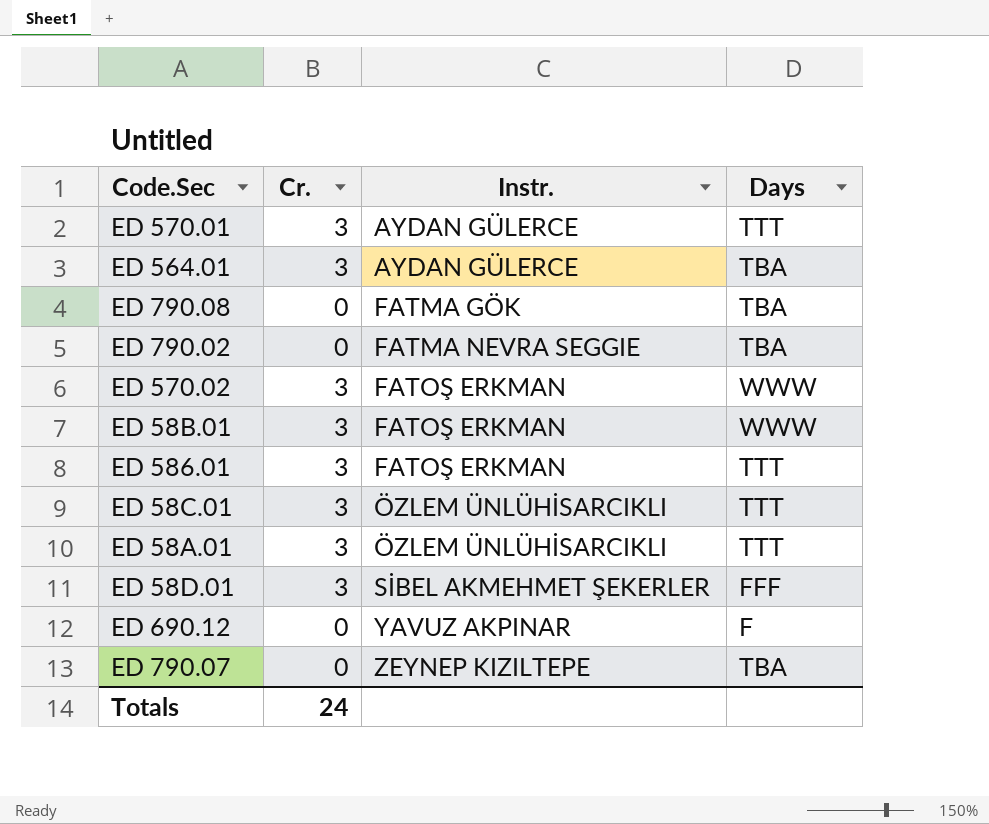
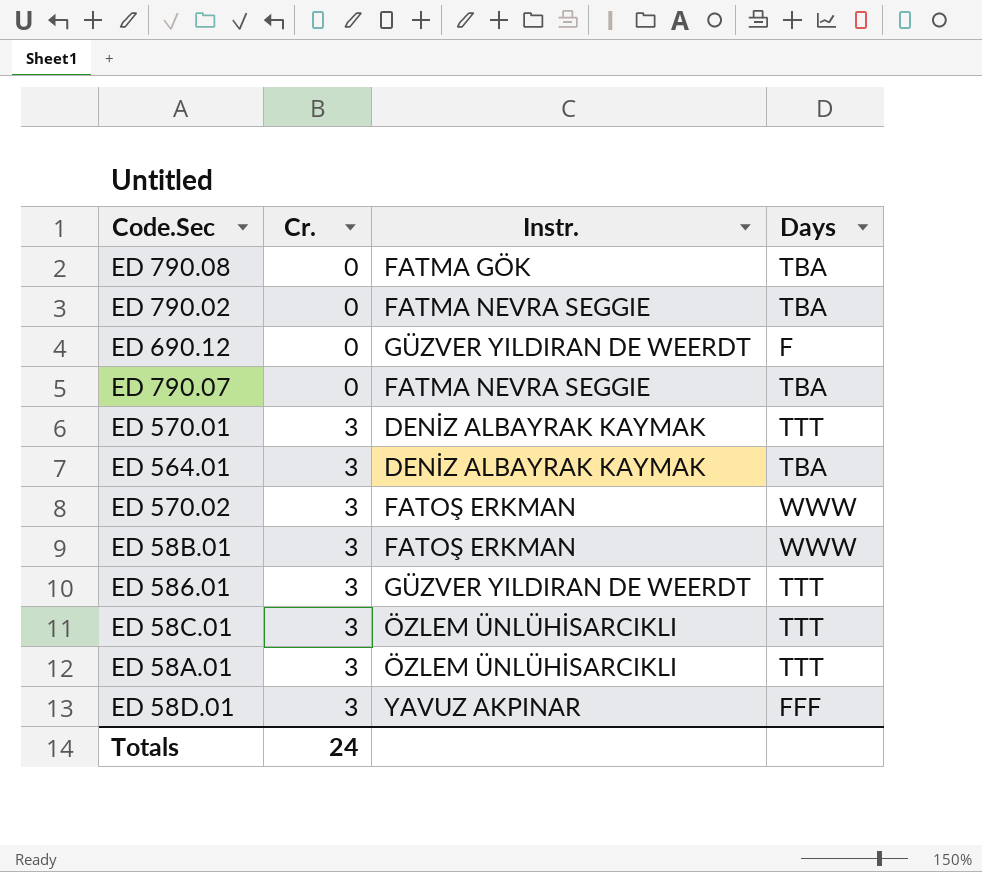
row order: Instr. ascending -> Cr. ascending
ED 690.12 | Instr.: YAVUZ AKPINAR -> GÜZVER YILDIRAN DE WEERDT
ED 790.07 | Instr.: ZEYNEP KIZILTEPE -> FATMA NEVRA SEGGIE
ED 570.01 | Instr.: AYDAN GÜLERCE -> DENİZ ALBAYRAK KAYMAK
ED 564.01 | Instr.: AYDAN GÜLERCE -> DENİZ ALBAYRAK KAYMAK
ED 586.01 | Instr.: FATOŞ ERKMAN -> GÜZVER YILDIRAN DE WEERDT
ED 58D.01 | Instr.: SİBEL AKMEHMET ŞEKERLER -> YAVUZ AKPINAR

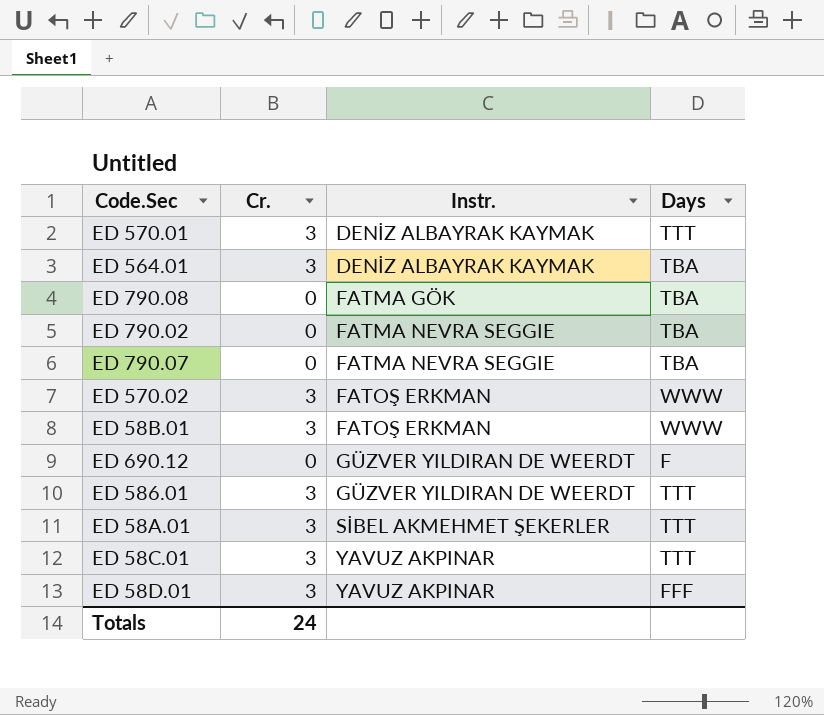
row order: Cr. ascending -> Instr. ascending
ED 58A.01 | Instr.: ÖZLEM ÜNLÜHİSARCIKLI -> SİBEL AKMEHMET ŞEKERLER
ED 58C.01 | Instr.: ÖZLEM ÜNLÜHİSARCIKLI -> YAVUZ AKPINAR

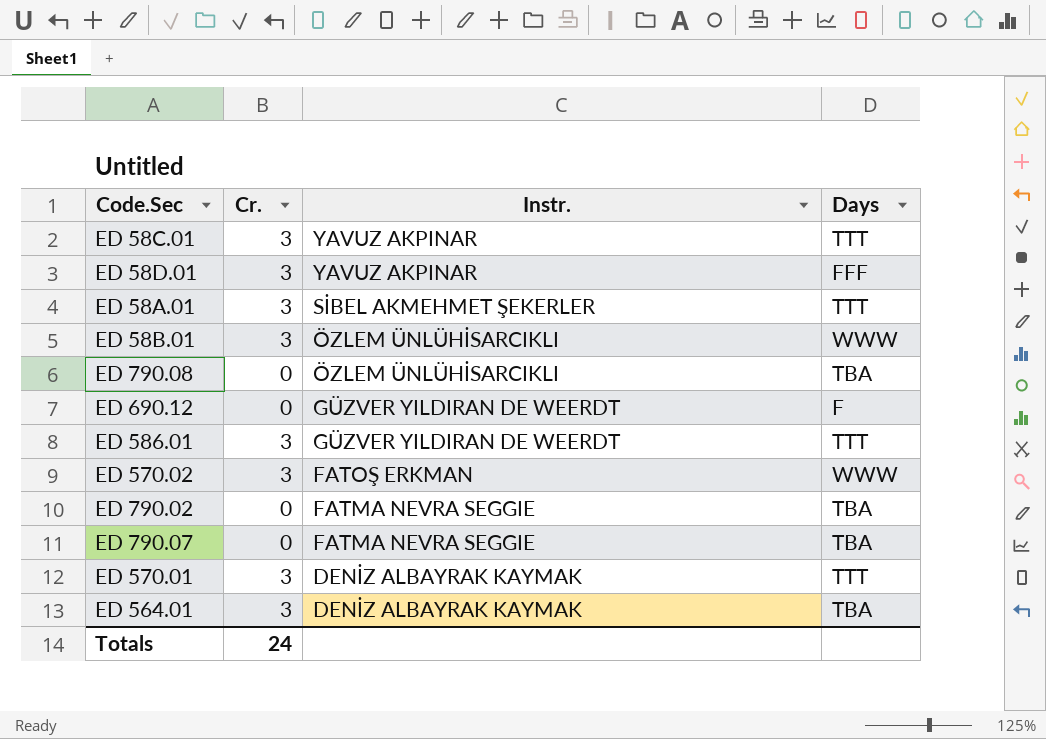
row order: Instr. ascending -> Instr. descending
ED 58B.01 | Instr.: FATOŞ ERKMAN -> ÖZLEM ÜNLÜHİSARCIKLI
ED 790.08 | Instr.: FATMA GÖK -> ÖZLEM ÜNLÜHİSARCIKLI

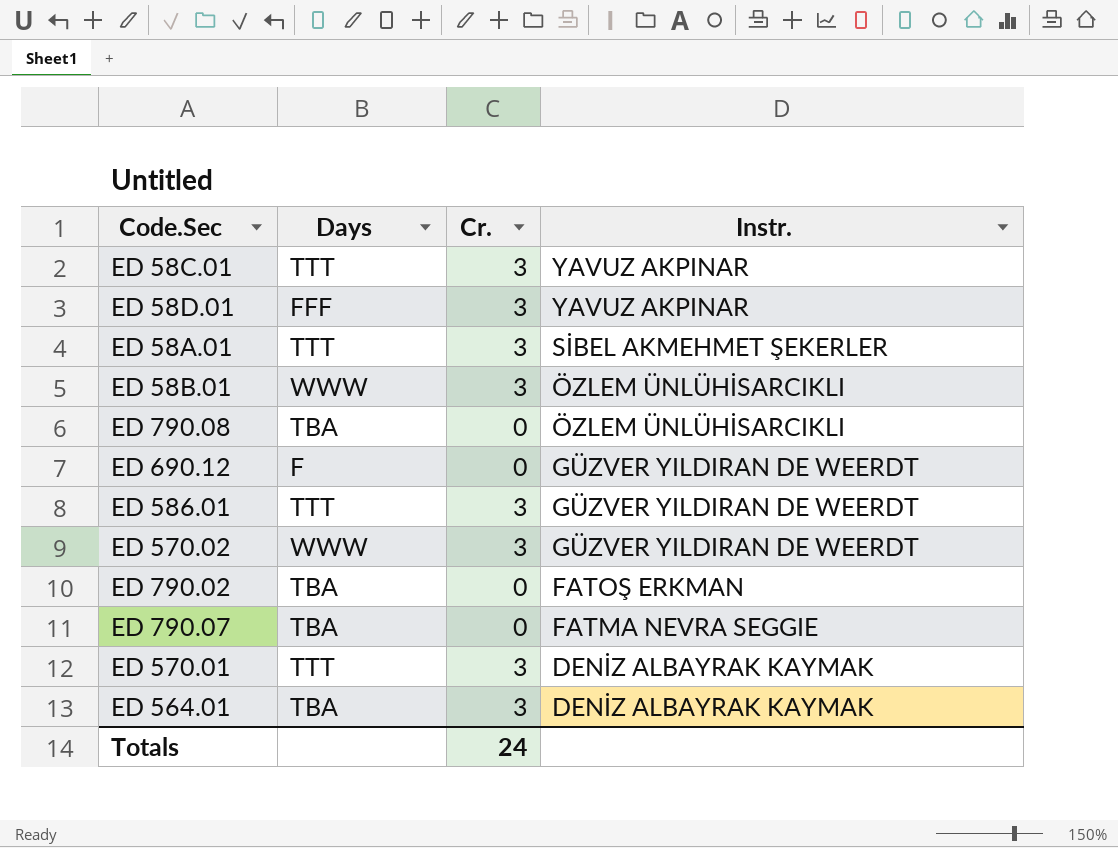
column Days | position: 4 -> 2
ED 570.02 | Instr.: FATOŞ ERKMAN -> GÜZVER YILDIRAN DE WEERDT
ED 790.02 | Instr.: FATMA NEVRA SEGGIE -> FATOŞ ERKMAN

